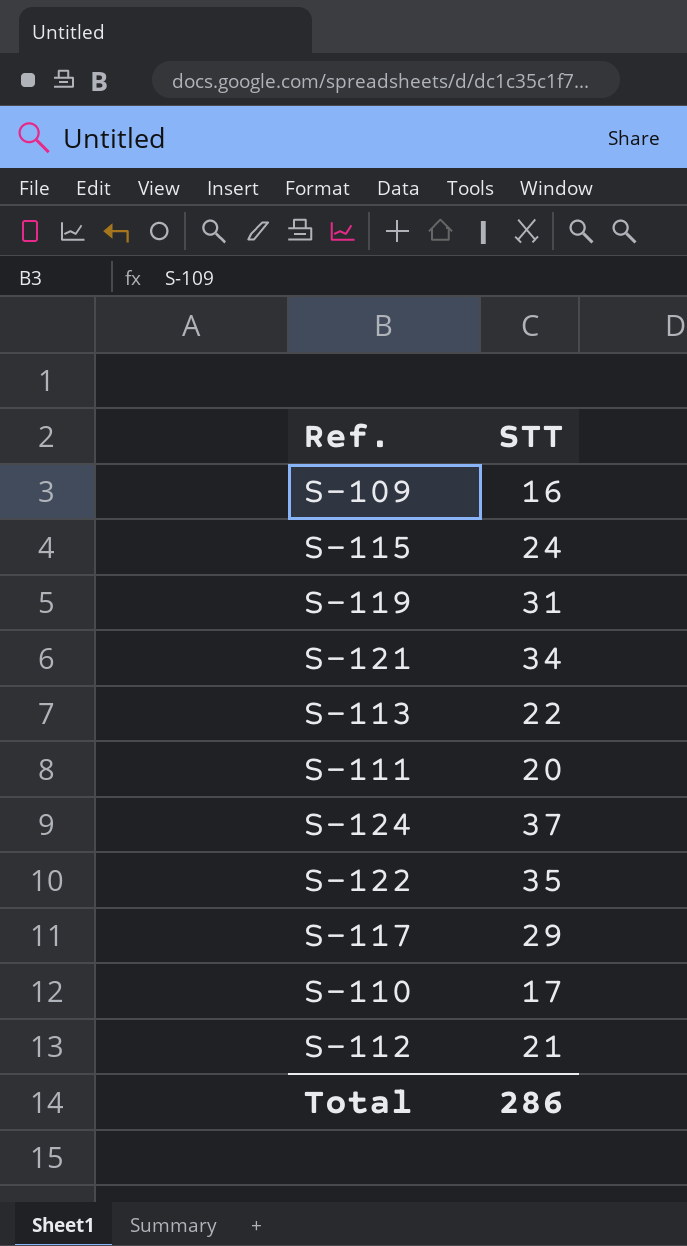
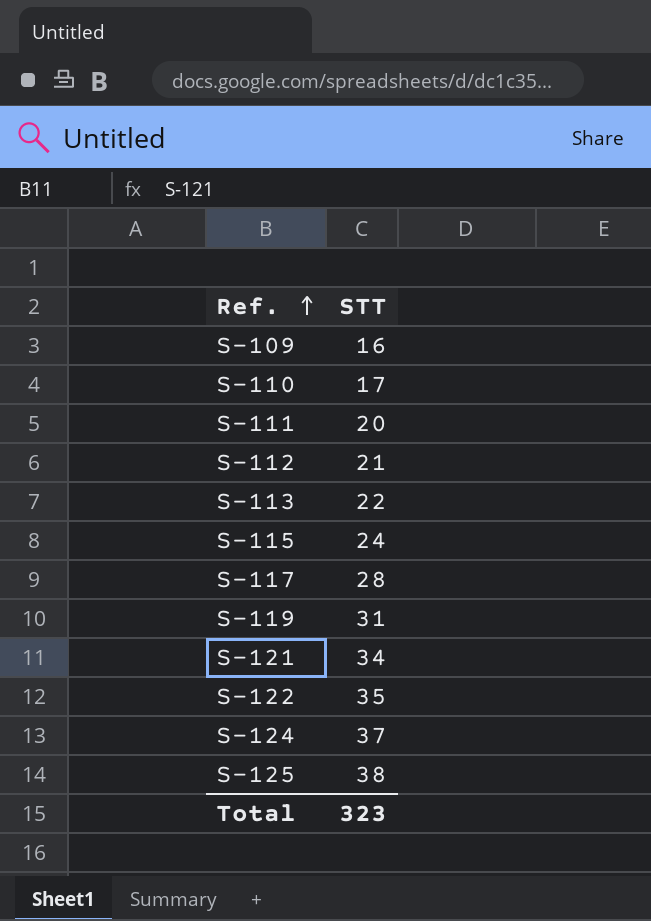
row order: none -> Ref. ascending
S-117 | STT: 29 -> 28
row S-125: none -> 38
Total | STT: 286 -> 323

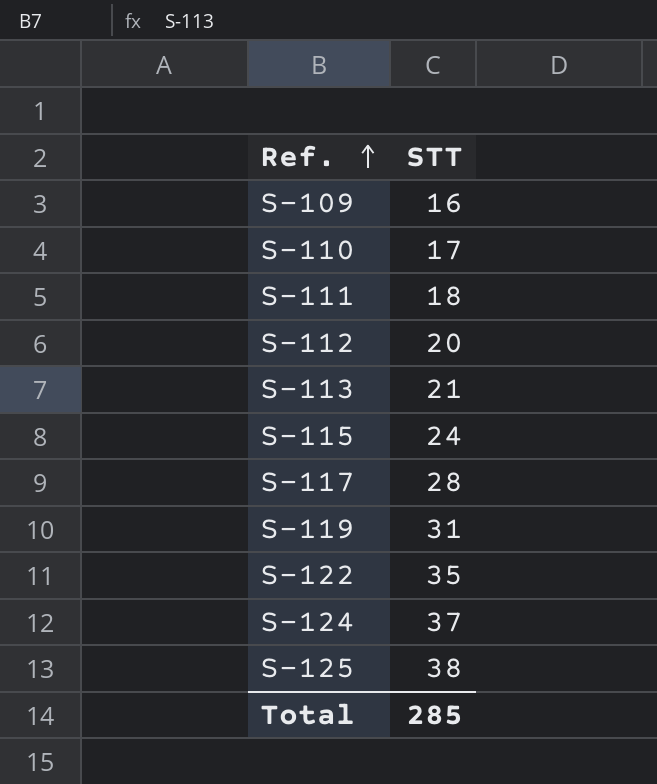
row S-121: 34 -> none
S-111 | STT: 20 -> 18
S-112 | STT: 21 -> 20
S-113 | STT: 22 -> 21
Total | STT: 323 -> 285

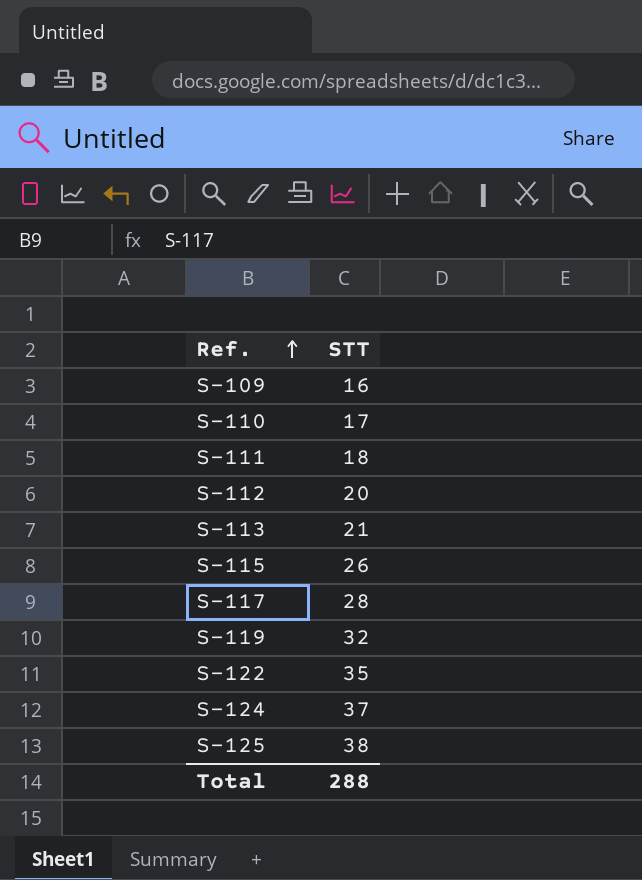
S-115 | STT: 24 -> 26
S-119 | STT: 31 -> 32
Total | STT: 285 -> 288

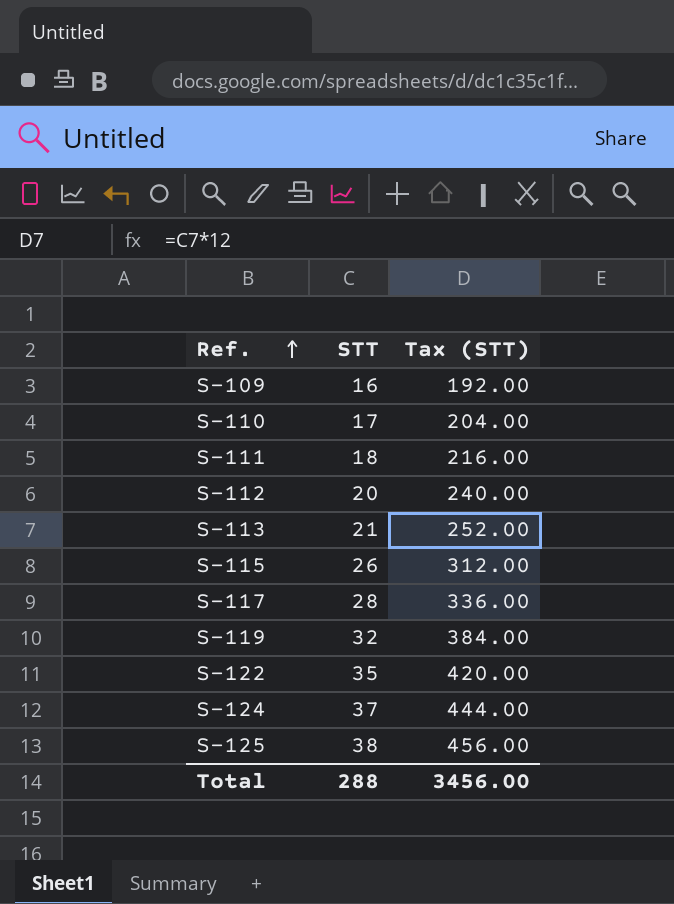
column Tax (STT) | formula: none -> [STT] * 12

